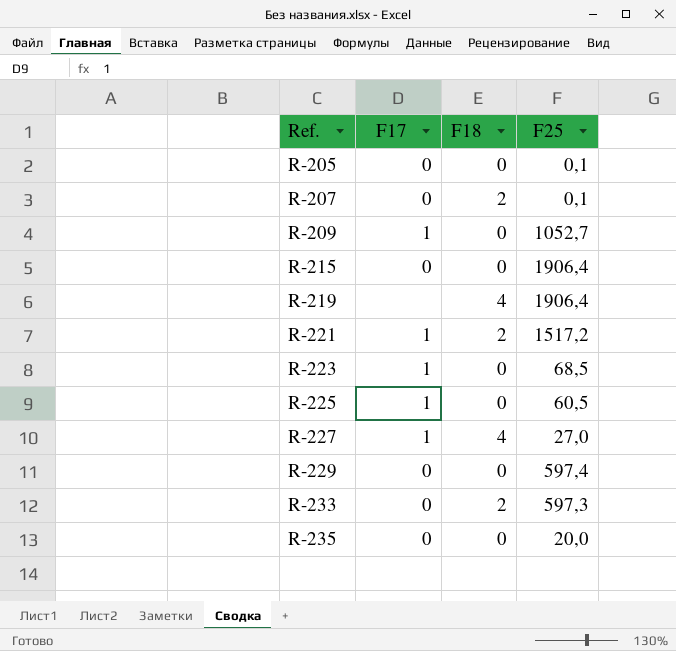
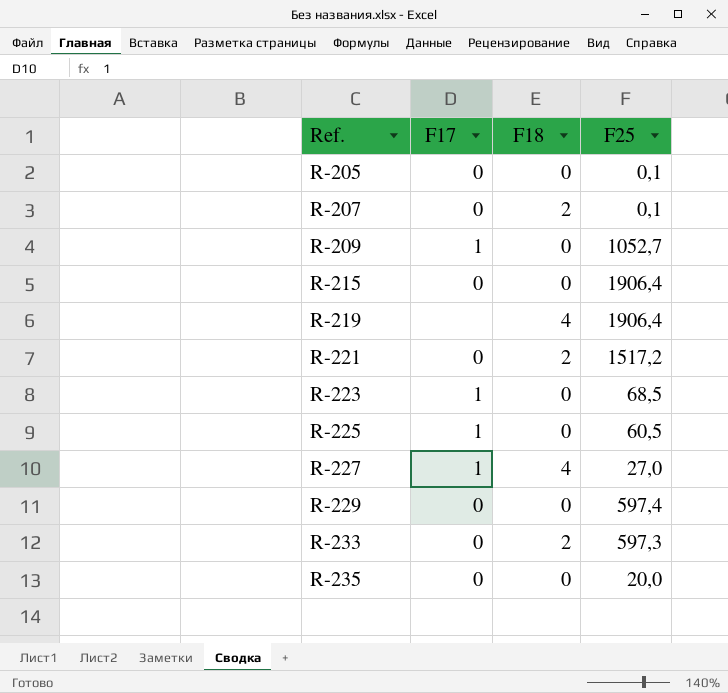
R-221 | F17: 1 -> 0

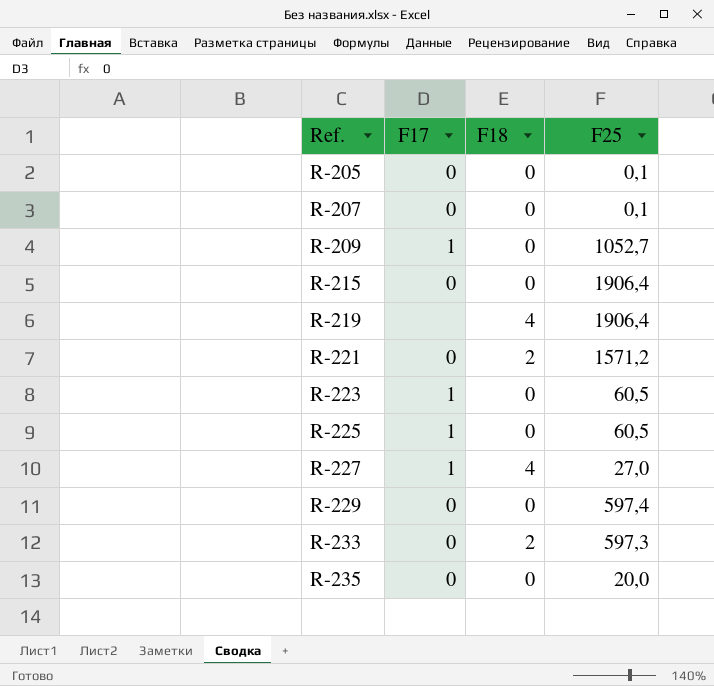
R-207 | F18: 2 -> 0
R-221 | F25: 1517,2 -> 1571,2
R-223 | F25: 68,5 -> 60,5

